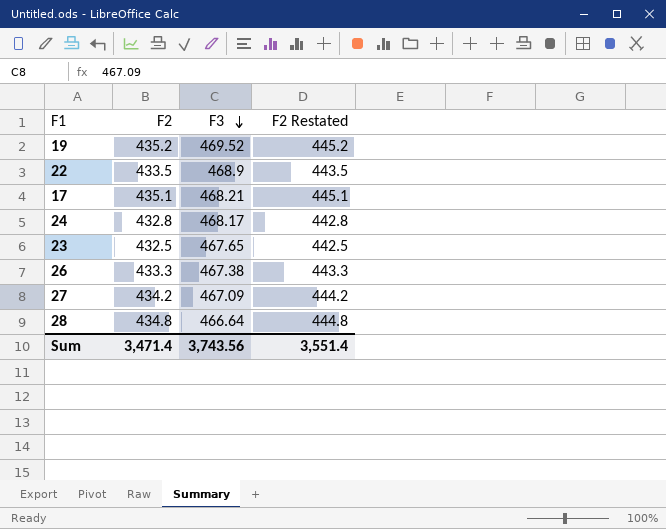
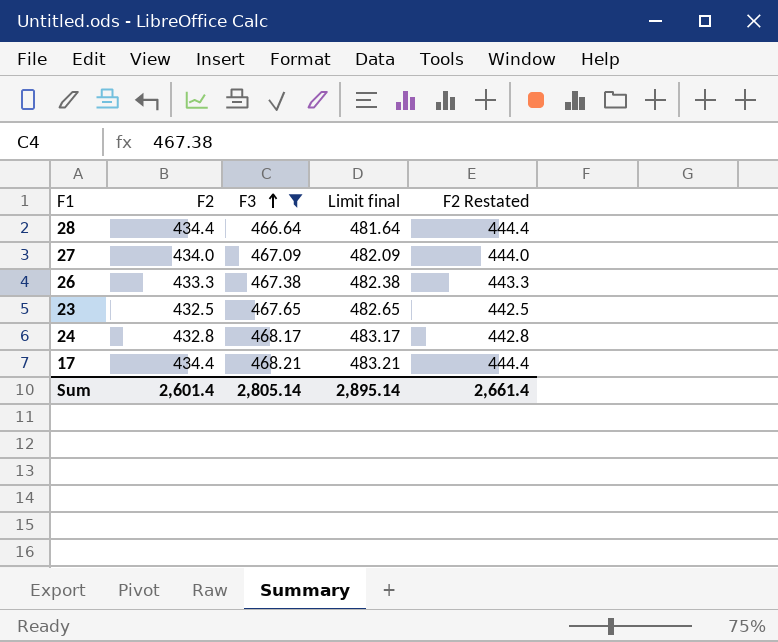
filter: none -> F3 <= 468.21
row order: F3 descending -> F3 ascending
column Limit final | formula: none -> [F3] + 15
28 | F2: 434.8 -> 434.4
28 | F2 Restated: 444.8 -> 444.4
27 | F2: 434.2 -> 434.0
27 | F2 Restated: 444.2 -> 444.0
17 | F2: 435.1 -> 434.4
17 | F2 Restated: 445.1 -> 444.4
Sum | F2: 3,471.4 -> 2,601.4
Sum | F3: 3,743.56 -> 2,805.14
Sum | F2 Restated: 3,551.4 -> 2,661.4

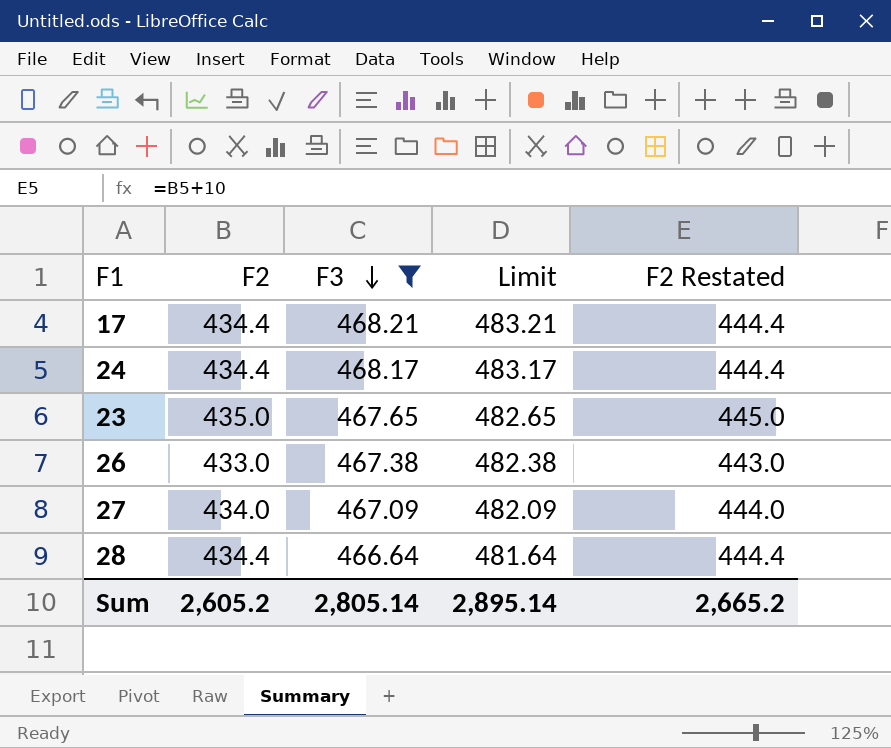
row order: F3 ascending -> F3 descending
column name: Limit final -> Limit
24 | F2: 432.8 -> 434.4
24 | F2 Restated: 442.8 -> 444.4
23 | F2: 432.5 -> 435.0
23 | F2 Restated: 442.5 -> 445.0
26 | F2: 433.3 -> 433.0
26 | F2 Restated: 443.3 -> 443.0
Sum | F2: 2,601.4 -> 2,605.2
Sum | F2 Restated: 2,661.4 -> 2,665.2

